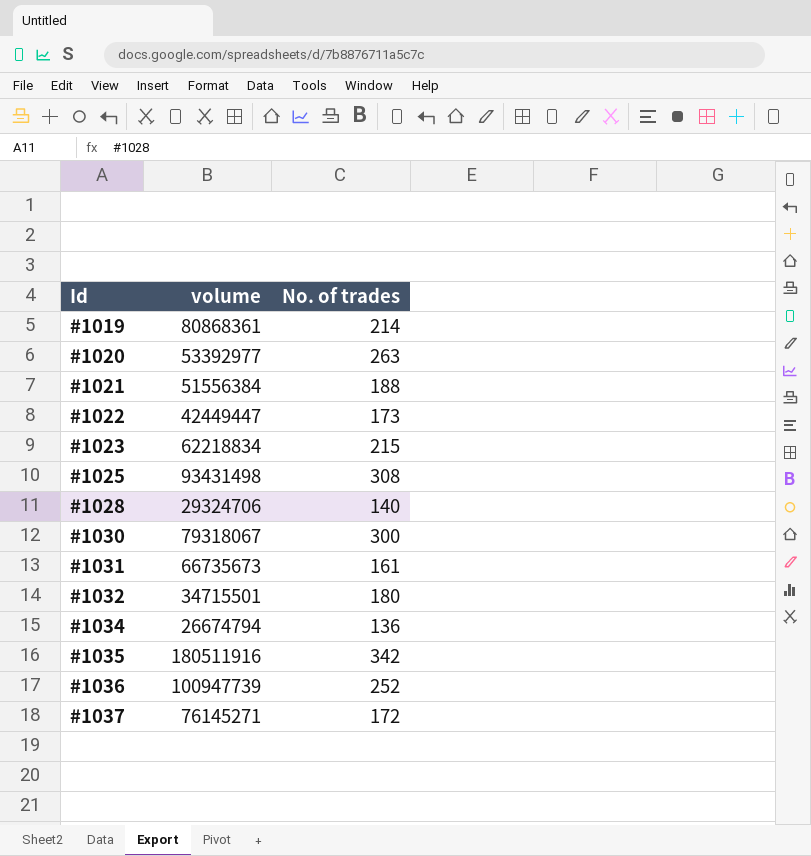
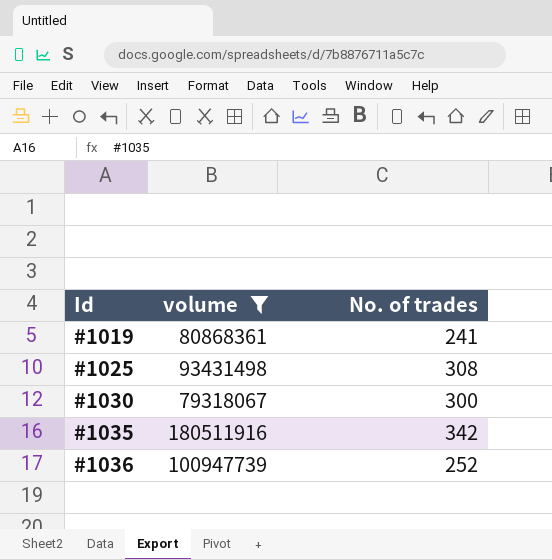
filter: none -> volume >= 79318067
#1019 | No. of trades: 214 -> 241

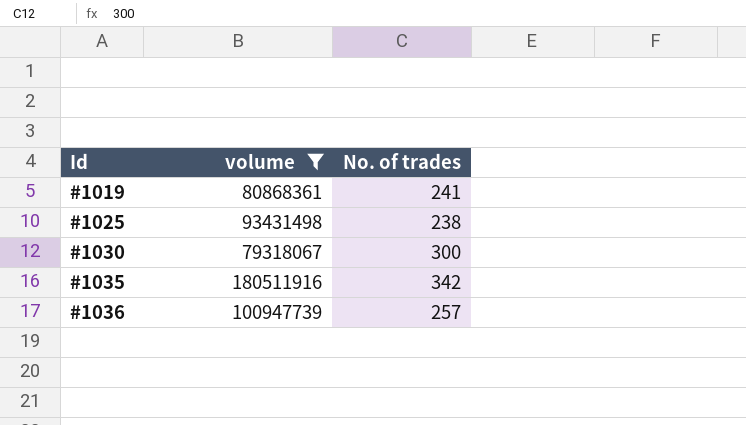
#1025 | No. of trades: 308 -> 238
#1036 | No. of trades: 252 -> 257

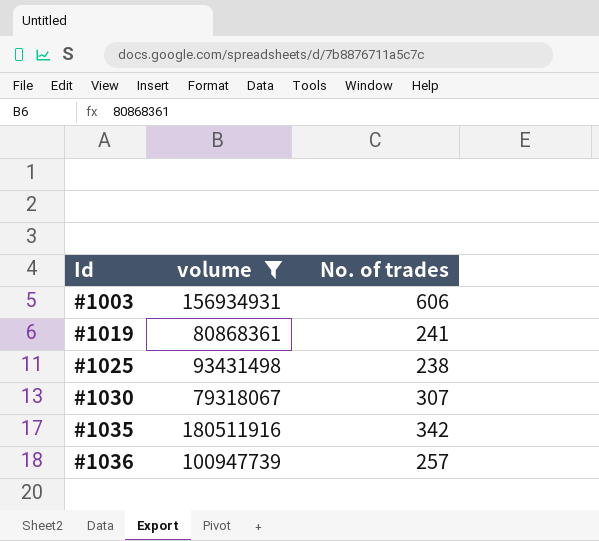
row #1003: none -> 156934931 | 606
#1030 | No. of trades: 300 -> 307

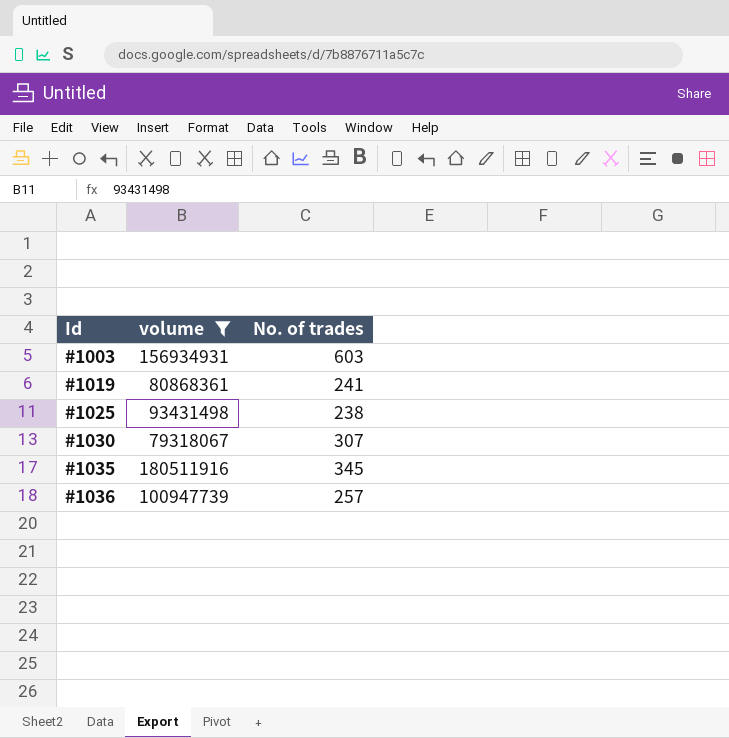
#1003 | No. of trades: 606 -> 603
#1035 | No. of trades: 342 -> 345

